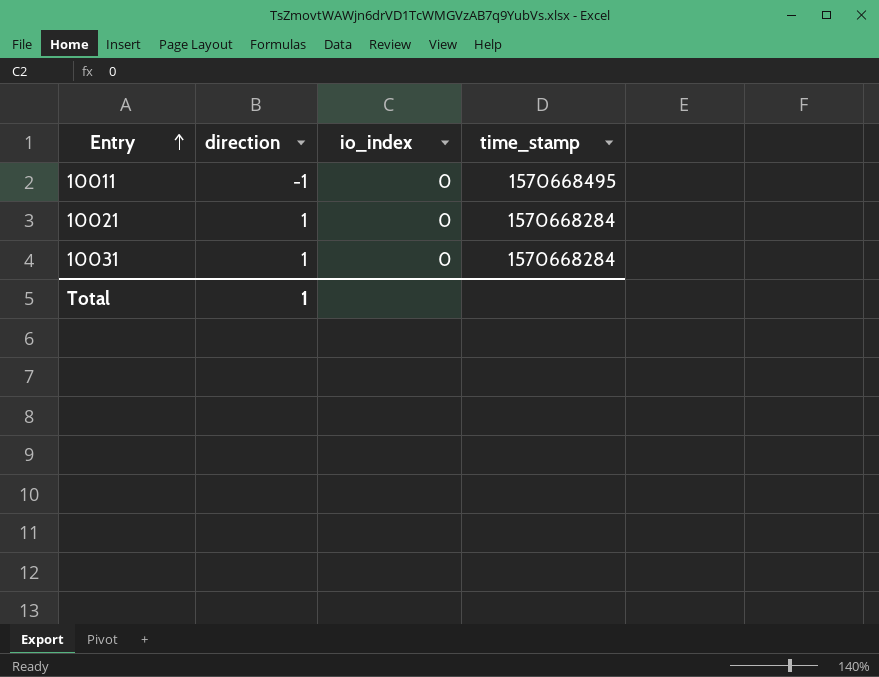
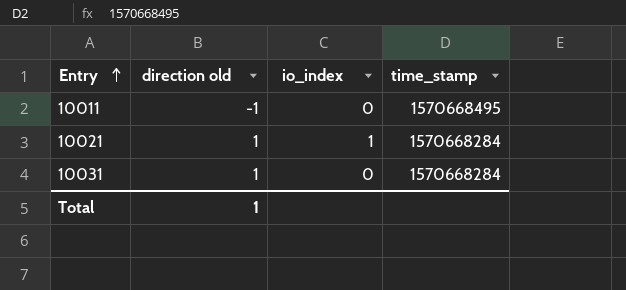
column name: direction -> direction old
10021 | io_index: 0 -> 1

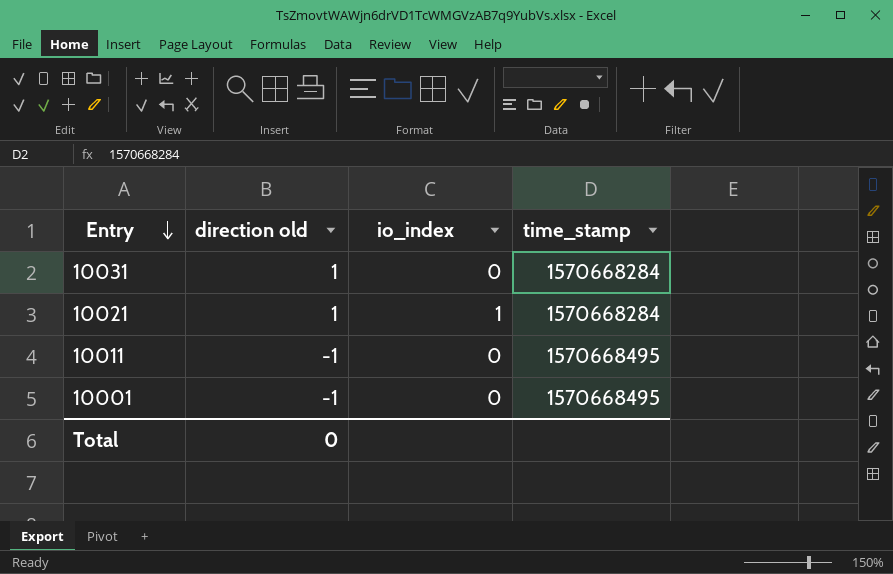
row order: Entry ascending -> Entry descending
row 10001: none -> -1 | 0 | 1570668495
Total | direction old: 1 -> 0

